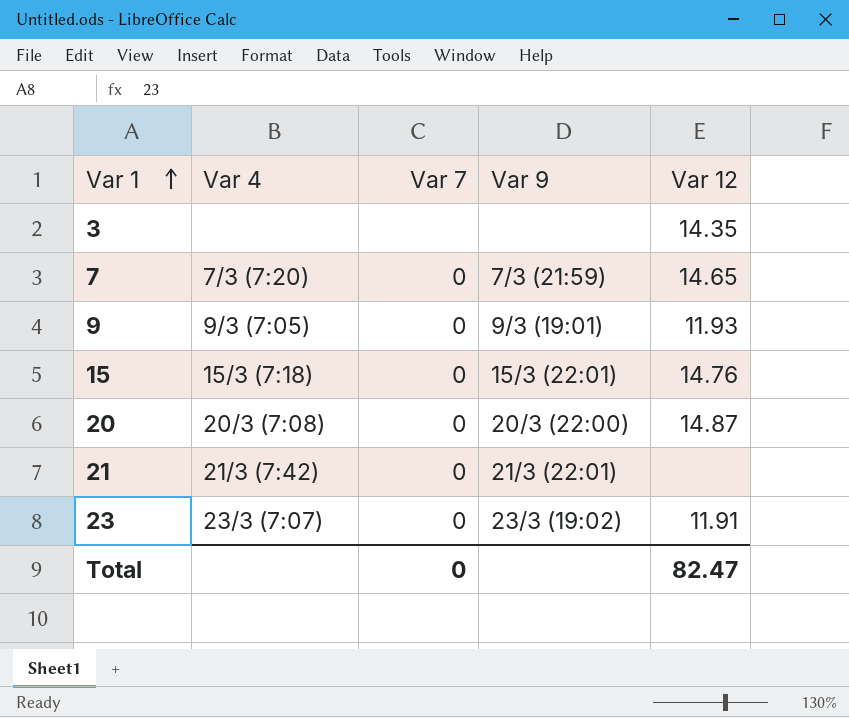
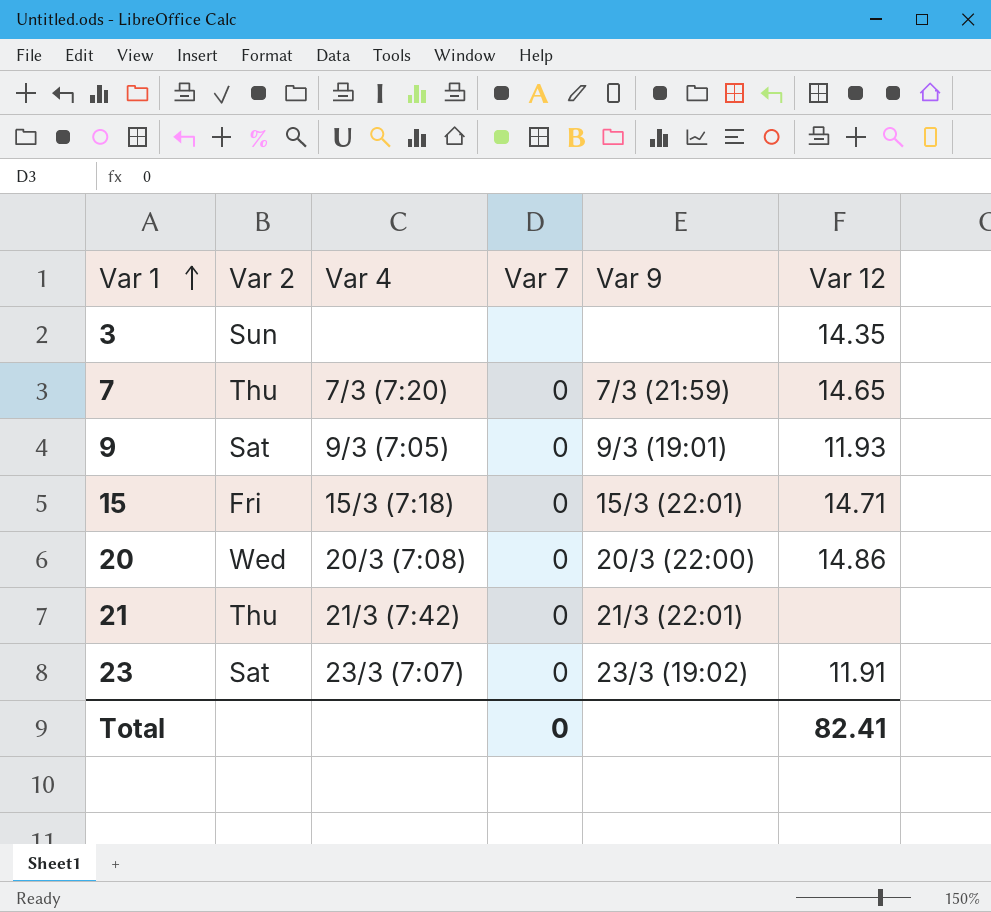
column Var 2 | position: none -> 2
15 | Var 12: 14.76 -> 14.71
20 | Var 12: 14.87 -> 14.86
Total | Var 12: 82.47 -> 82.41

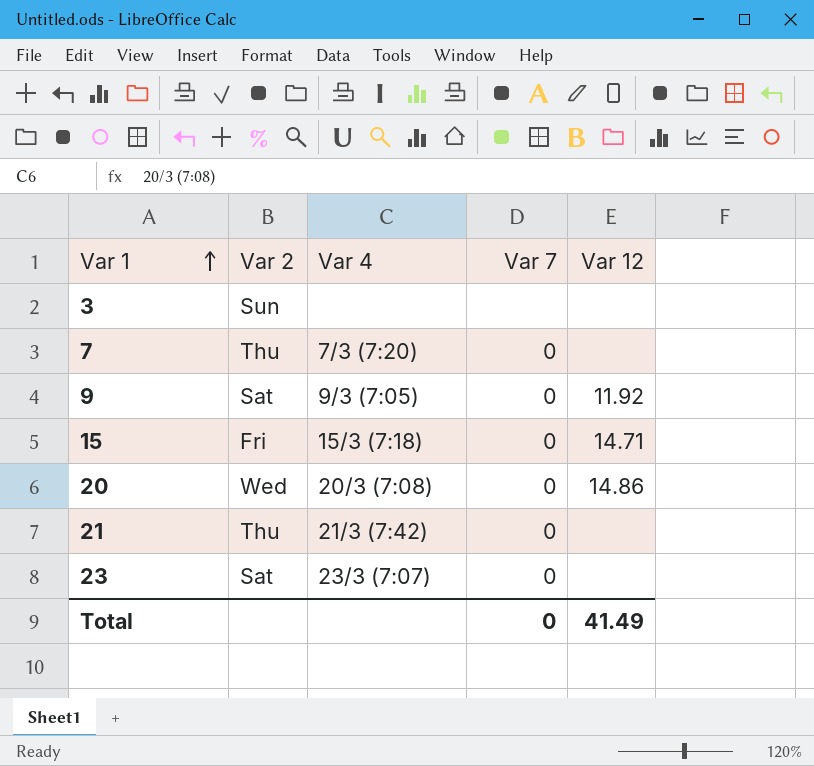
column Var 9 | position: 5 -> none
3 | Var 12: 14.35 -> none
7 | Var 12: 14.65 -> none
9 | Var 12: 11.93 -> 11.92
23 | Var 12: 11.91 -> none
Total | Var 12: 82.41 -> 41.49

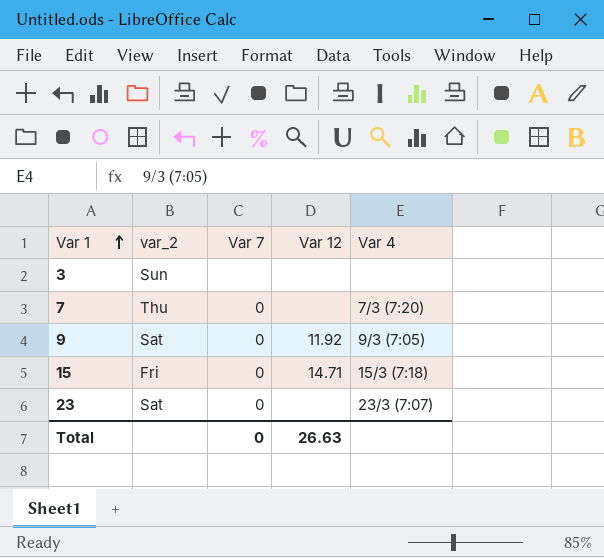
column name: Var 2 -> var_2
column Var 4 | position: 3 -> 5
row 20: Wed | 20/3 (7:08) | 0 | 14.86 -> none
row 21: Thu | 21/3 (7:42) | 0 | none -> none
Total | Var 12: 41.49 -> 26.63

